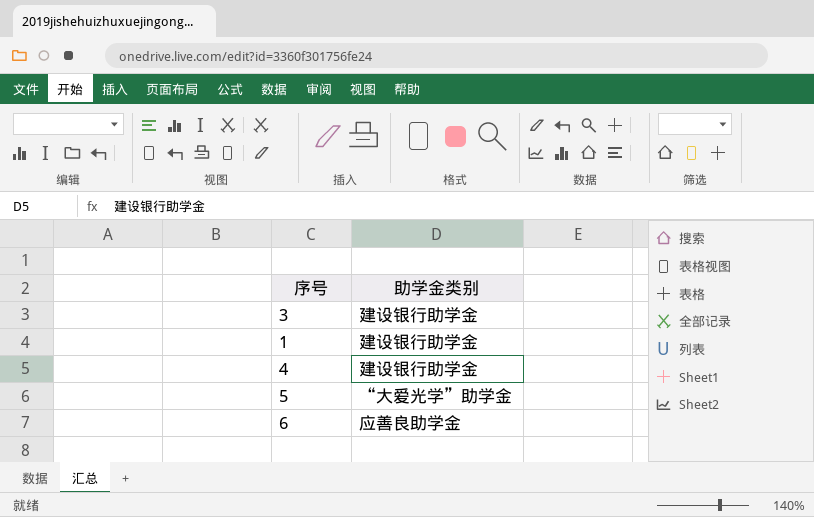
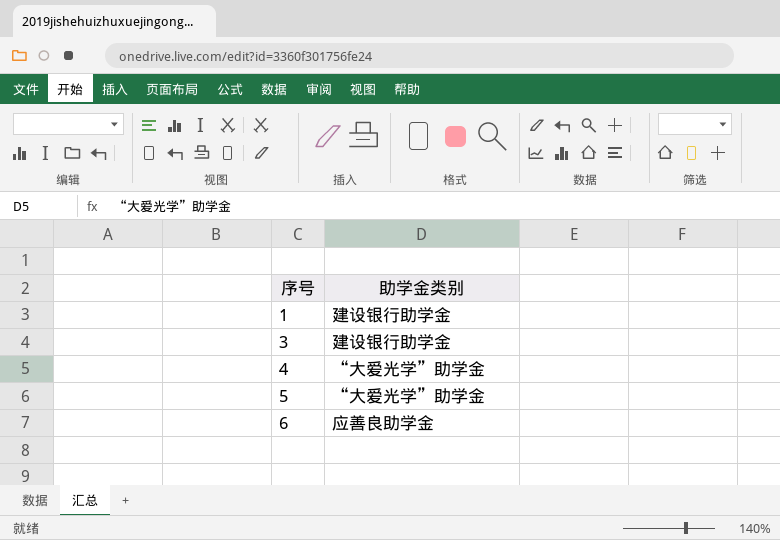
row order: none -> 序号 ascending
4 | 助学金类别: 建设银行助学金 -> “大爱光学”助学金

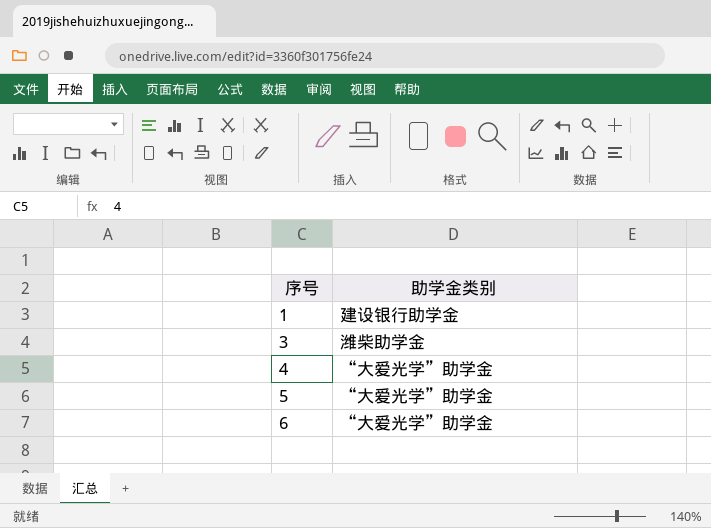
3 | 助学金类别: 建设银行助学金 -> 潍柴助学金
6 | 助学金类别: 应善良助学金 -> “大爱光学”助学金

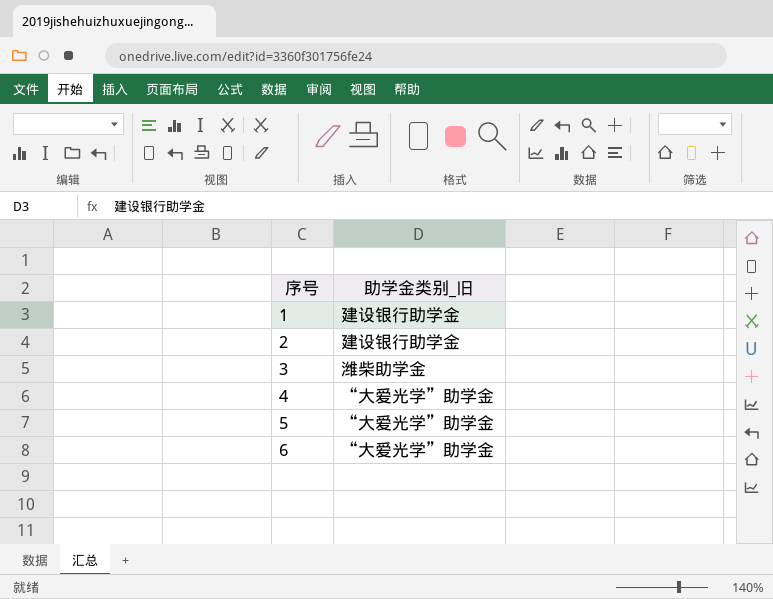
column name: 助学金类别 -> 助学金类别_旧
row 2: none -> 建设银行助学金

